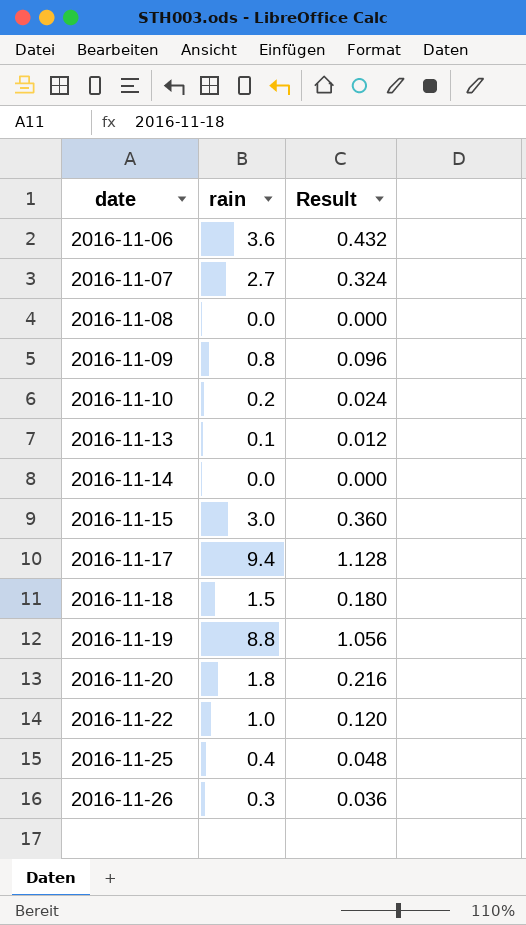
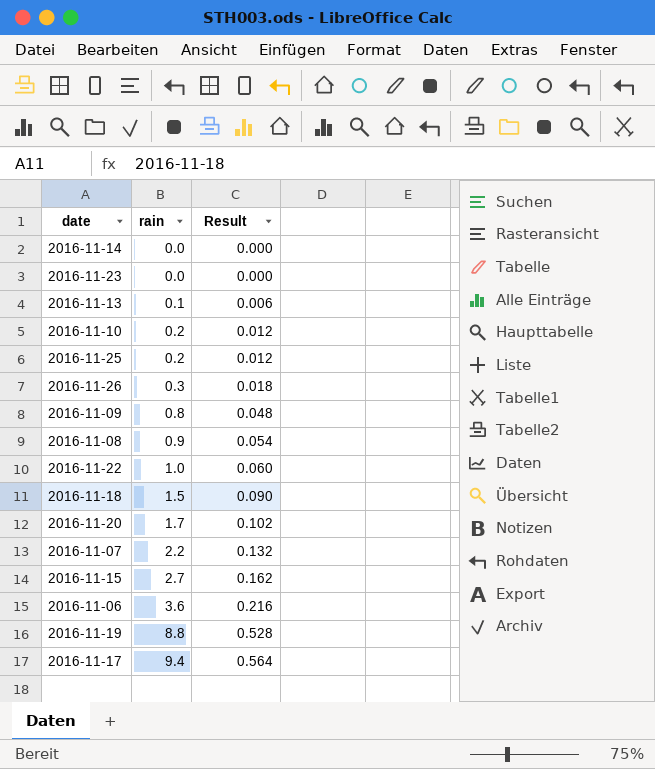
row order: date ascending -> rain ascending
column Result | formula: [rain] * 0.12 -> [rain] * 0.06
row 2016-11-23: none -> 0.0 | 0.000
2016-11-25 | rain: 0.4 -> 0.2
2016-11-08 | rain: 0.0 -> 0.9
2016-11-20 | rain: 1.8 -> 1.7
2016-11-07 | rain: 2.7 -> 2.2
2016-11-15 | rain: 3.0 -> 2.7

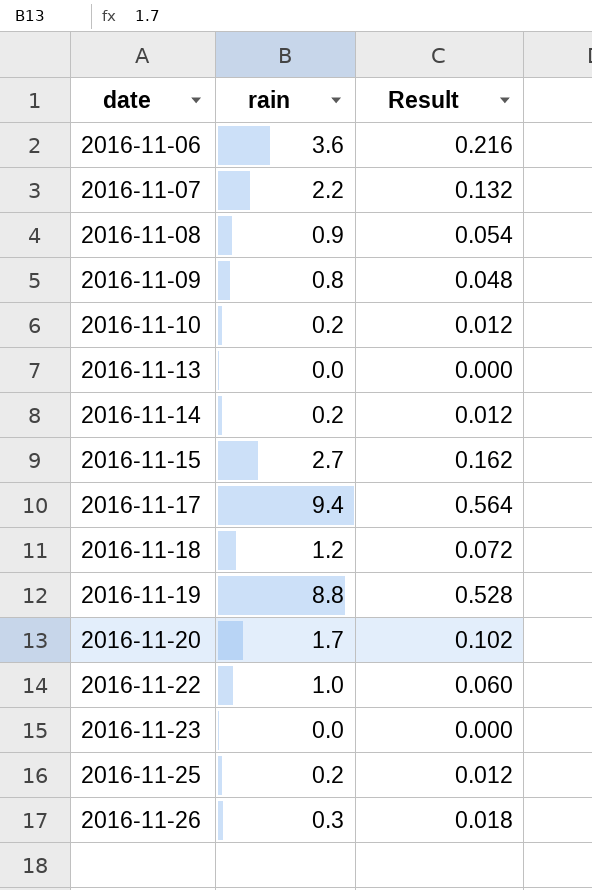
row order: rain ascending -> date ascending
2016-11-13 | rain: 0.1 -> 0.0
2016-11-13 | Result: 0.006 -> 0.000
2016-11-14 | rain: 0.0 -> 0.2
2016-11-14 | Result: 0.000 -> 0.012
2016-11-18 | rain: 1.5 -> 1.2
2016-11-18 | Result: 0.090 -> 0.072

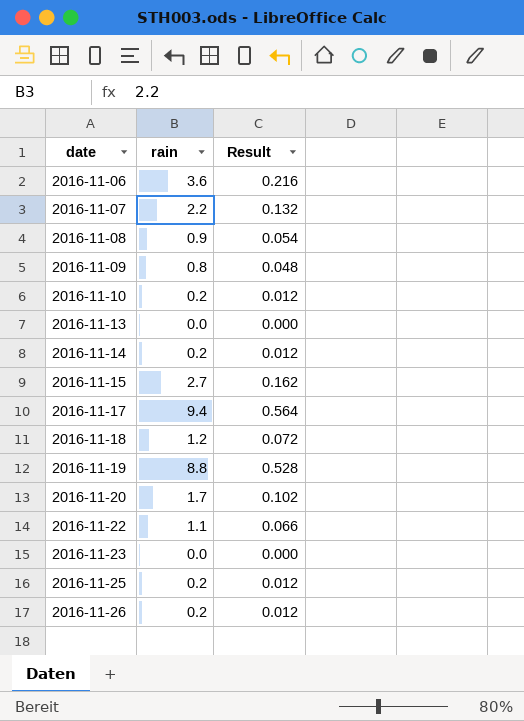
2016-11-22 | rain: 1.0 -> 1.1
2016-11-22 | Result: 0.060 -> 0.066
2016-11-26 | rain: 0.3 -> 0.2
2016-11-26 | Result: 0.018 -> 0.012

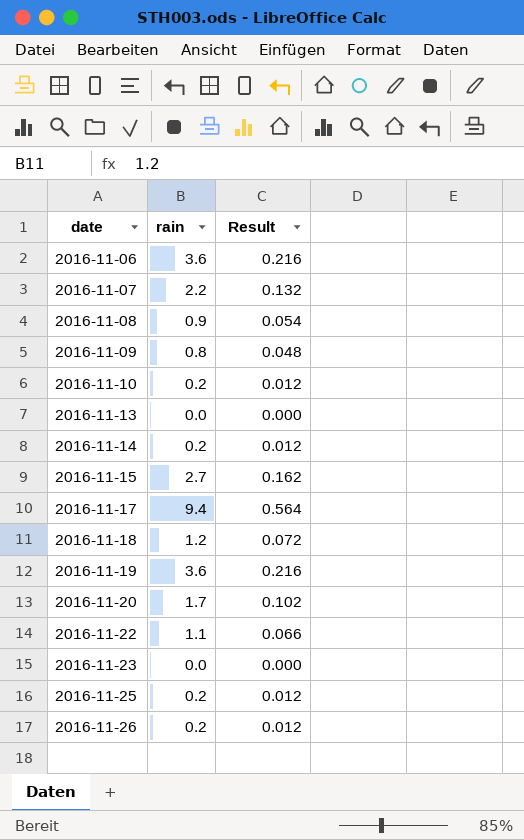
2016-11-19 | rain: 8.8 -> 3.6
2016-11-19 | Result: 0.528 -> 0.216

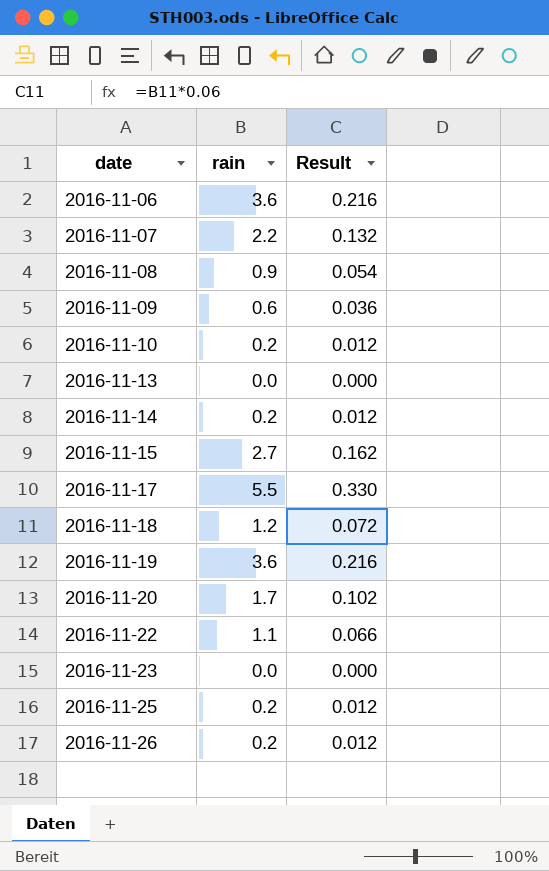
2016-11-09 | rain: 0.8 -> 0.6
2016-11-09 | Result: 0.048 -> 0.036
2016-11-17 | rain: 9.4 -> 5.5
2016-11-17 | Result: 0.564 -> 0.330

